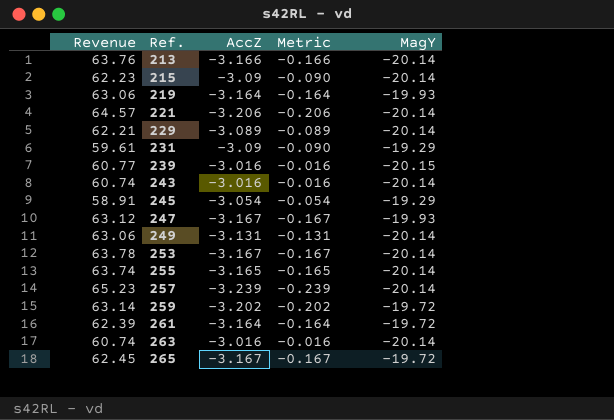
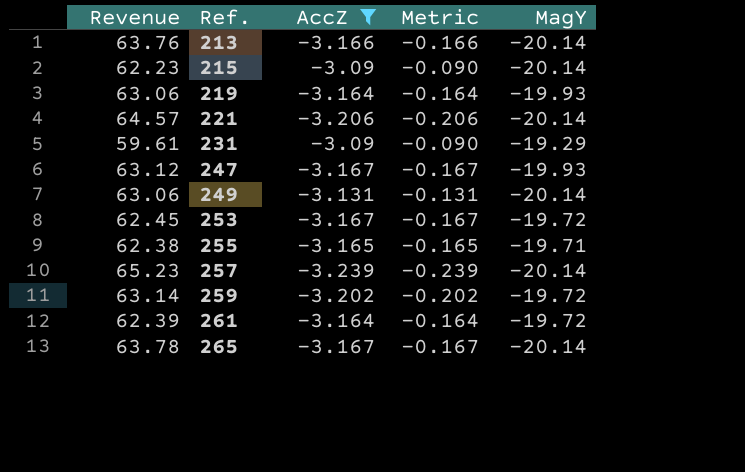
filter: none -> AccZ <= -3.09
253 | Revenue: 63.78 -> 62.45
253 | MagY: -20.14 -> -19.72
255 | Revenue: 63.74 -> 62.38
255 | MagY: -20.14 -> -19.71
265 | Revenue: 62.45 -> 63.78
265 | MagY: -19.72 -> -20.14

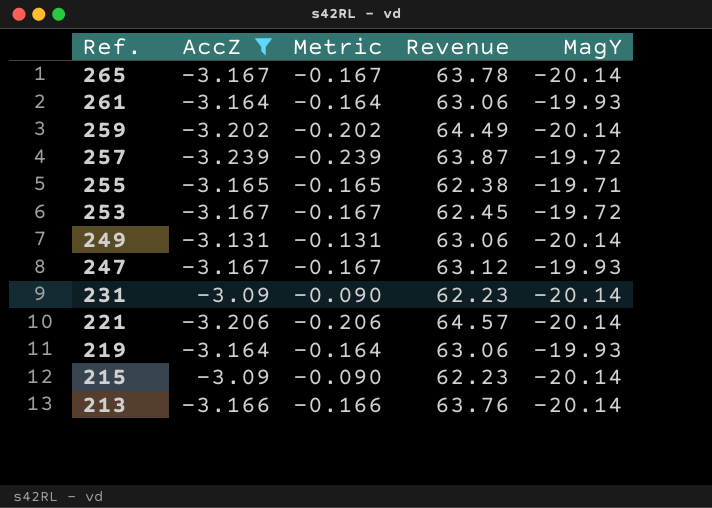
row order: Ref. ascending -> Ref. descending
column Revenue | position: 1 -> 4
261 | Revenue: 62.39 -> 63.06
261 | MagY: -19.72 -> -19.93
259 | Revenue: 63.14 -> 64.49
259 | MagY: -19.72 -> -20.14
257 | Revenue: 65.23 -> 63.87
257 | MagY: -20.14 -> -19.72
231 | Revenue: 59.61 -> 62.23
231 | MagY: -19.29 -> -20.14

